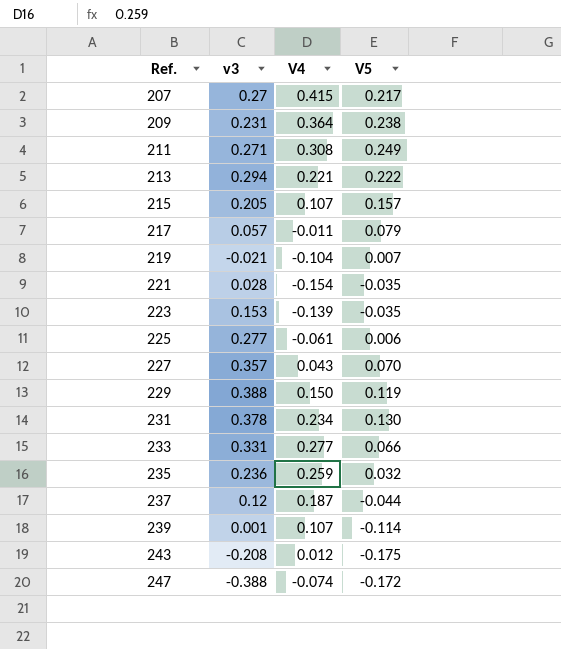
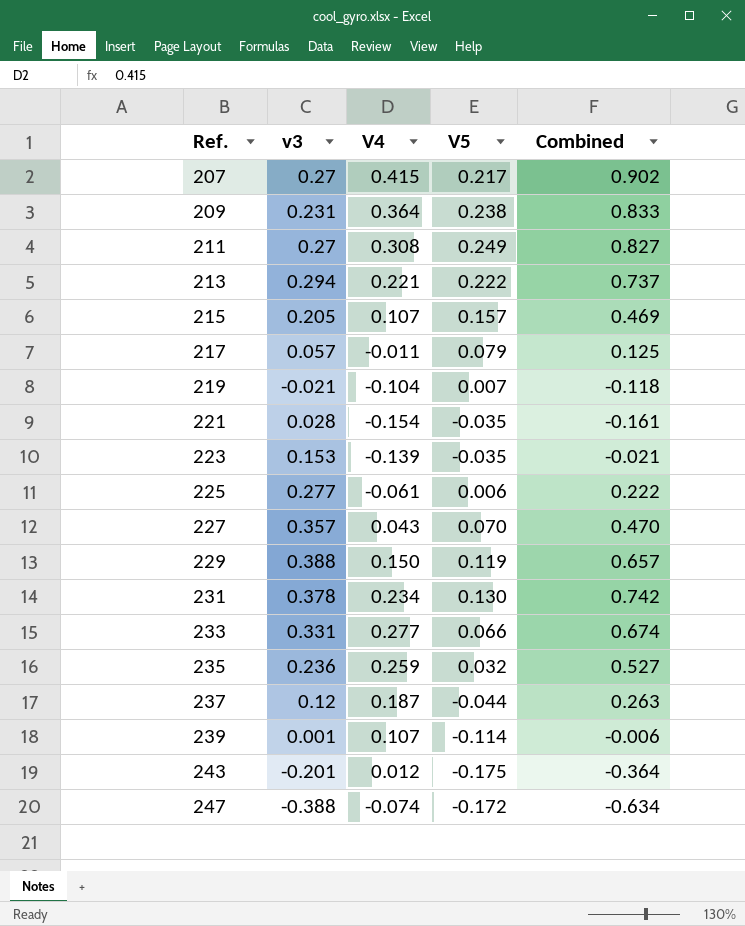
column Combined | formula: none -> [v3] + [V4] + [V5]
211 | v3: 0.271 -> 0.27
243 | v3: -0.208 -> -0.201

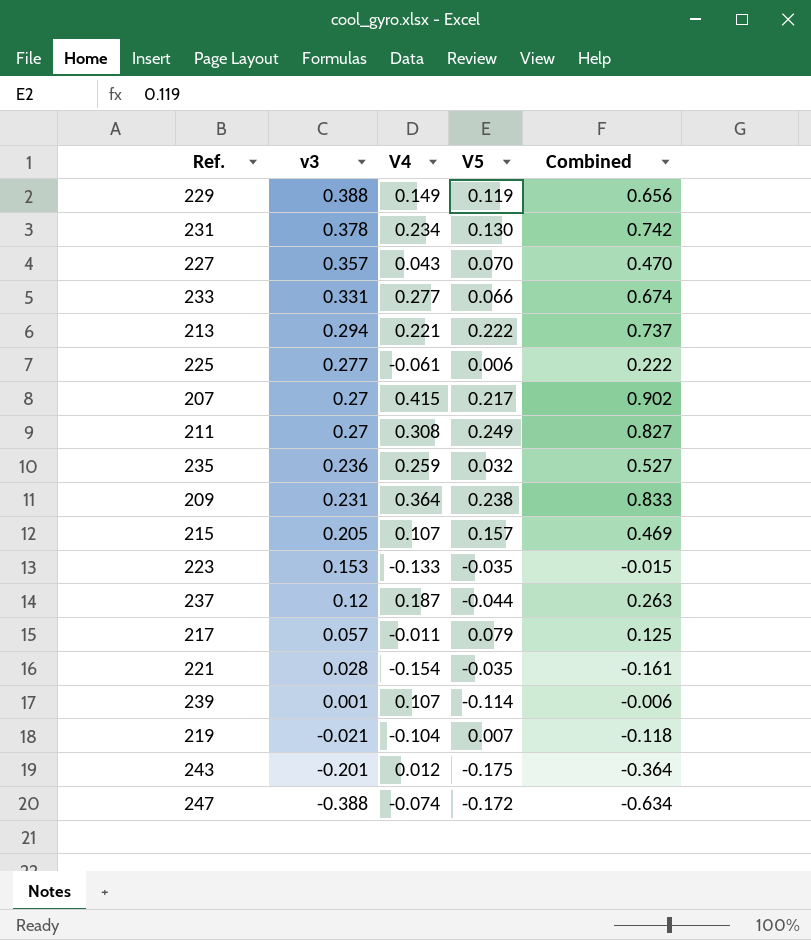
row order: Ref. ascending -> v3 descending
229 | V4: 0.150 -> 0.149
229 | Combined: 0.657 -> 0.656
223 | V4: -0.139 -> -0.133
223 | Combined: -0.021 -> -0.015

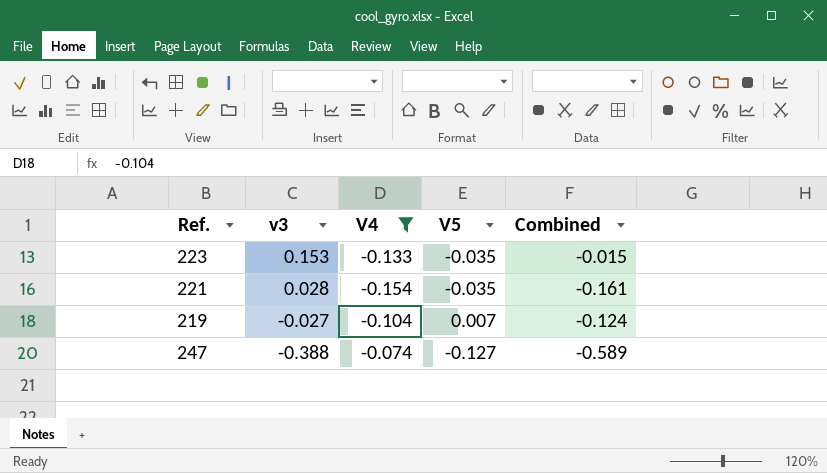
filter: none -> V4 <= -0.074
219 | v3: -0.021 -> -0.027
219 | Combined: -0.118 -> -0.124
247 | V5: -0.172 -> -0.127
247 | Combined: -0.634 -> -0.589

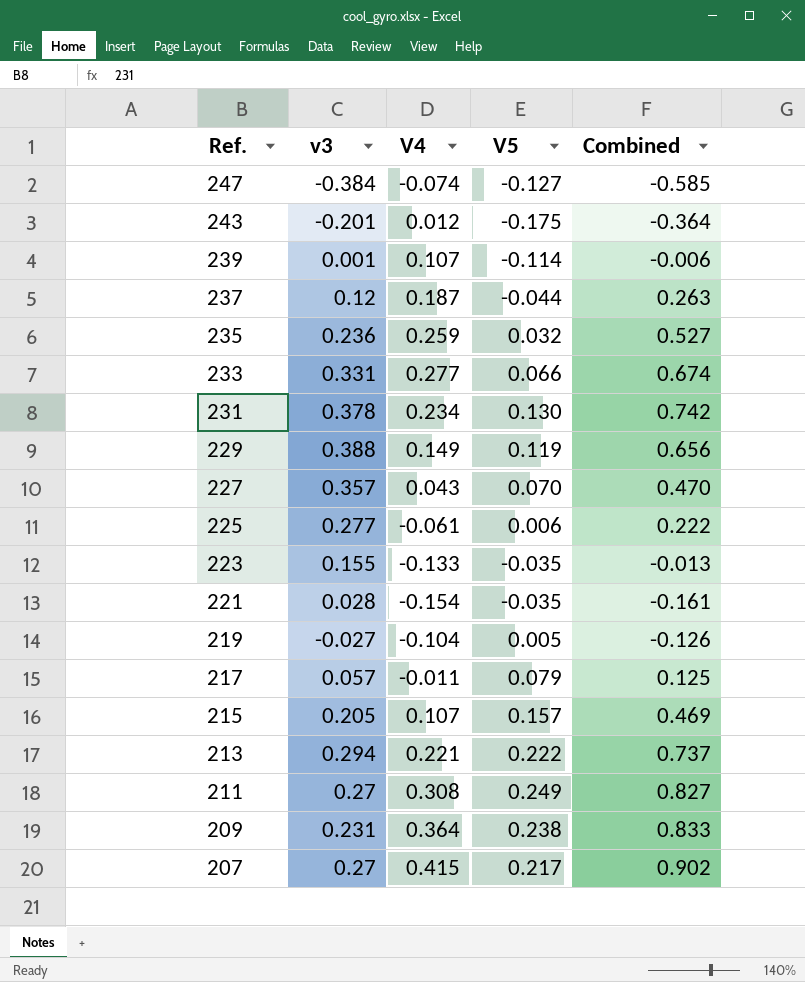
filter: V4 <= -0.074 -> none
row order: v3 descending -> Ref. descending
247 | v3: -0.388 -> -0.384
247 | Combined: -0.589 -> -0.585
223 | v3: 0.153 -> 0.155
223 | Combined: -0.015 -> -0.013
219 | V5: 0.007 -> 0.005
219 | Combined: -0.124 -> -0.126

